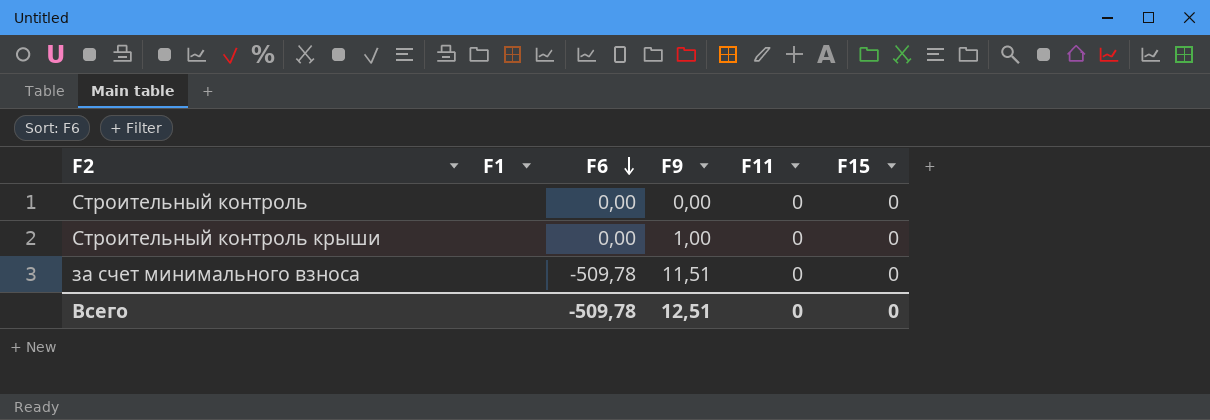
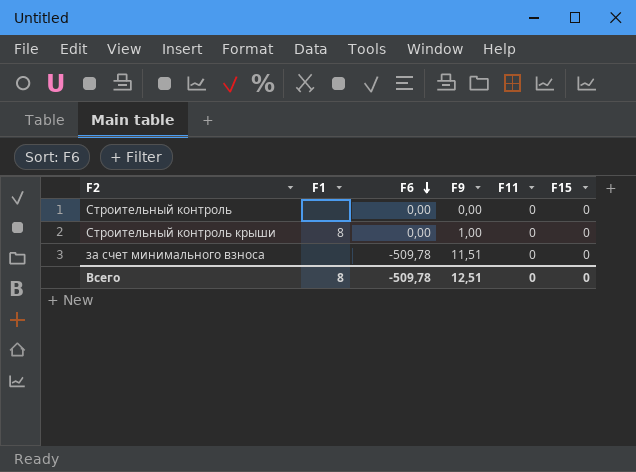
Строительный контроль крыши | F1: none -> 8
Всего | F1: none -> 8

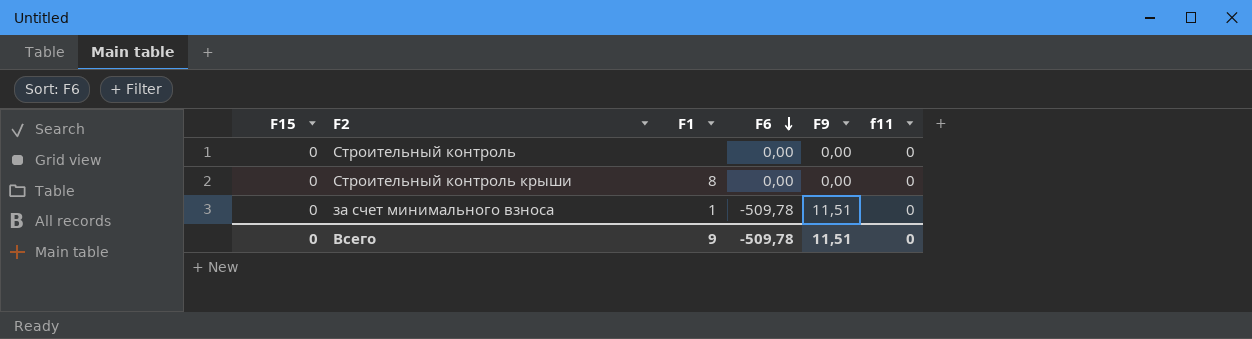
column F15 | position: 6 -> 1
column name: F11 -> f11
Строительный контроль крыши | F9: 1,00 -> 0,00
за счет минимального взноса | F1: none -> 1
Всего | F1: 8 -> 9
Всего | F9: 12,51 -> 11,51

